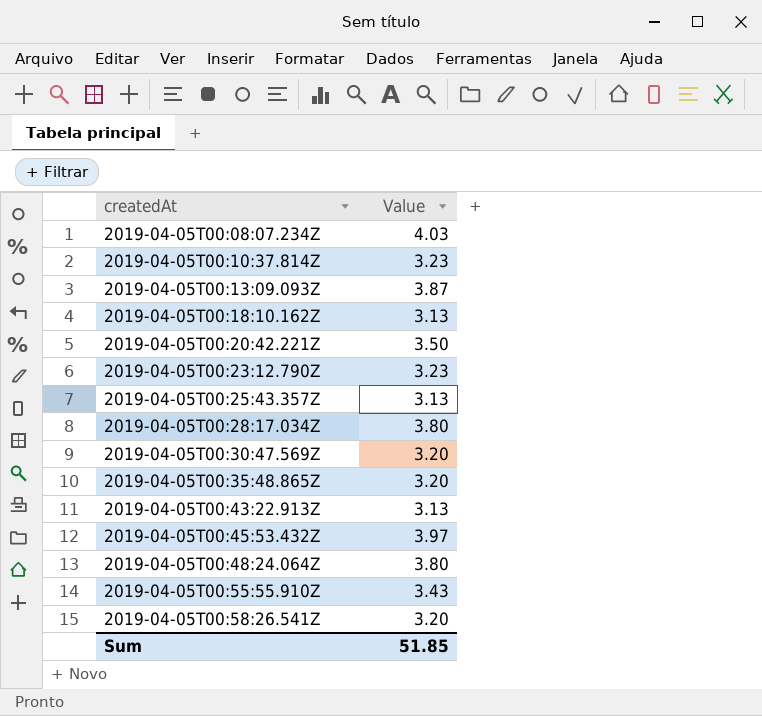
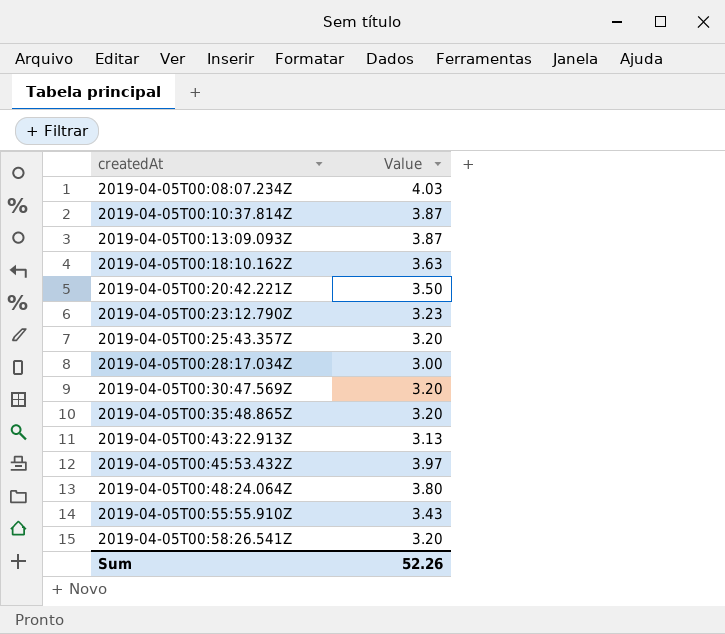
2019-04-05T00:10:37.814Z | Value: 3.23 -> 3.87
2019-04-05T00:18:10.162Z | Value: 3.13 -> 3.63
2019-04-05T00:25:43.357Z | Value: 3.13 -> 3.20
2019-04-05T00:28:17.034Z | Value: 3.80 -> 3.00
Sum | Value: 51.85 -> 52.26

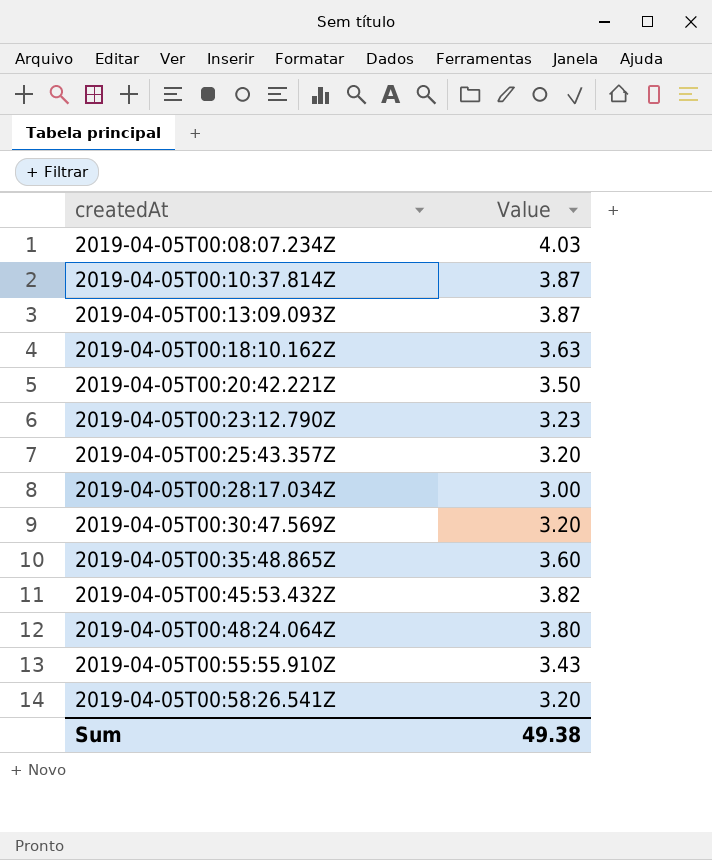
row 2019-04-05T00:43:22.913Z: 3.13 -> none
2019-04-05T00:35:48.865Z | Value: 3.20 -> 3.60
2019-04-05T00:45:53.432Z | Value: 3.97 -> 3.82
Sum | Value: 52.26 -> 49.38

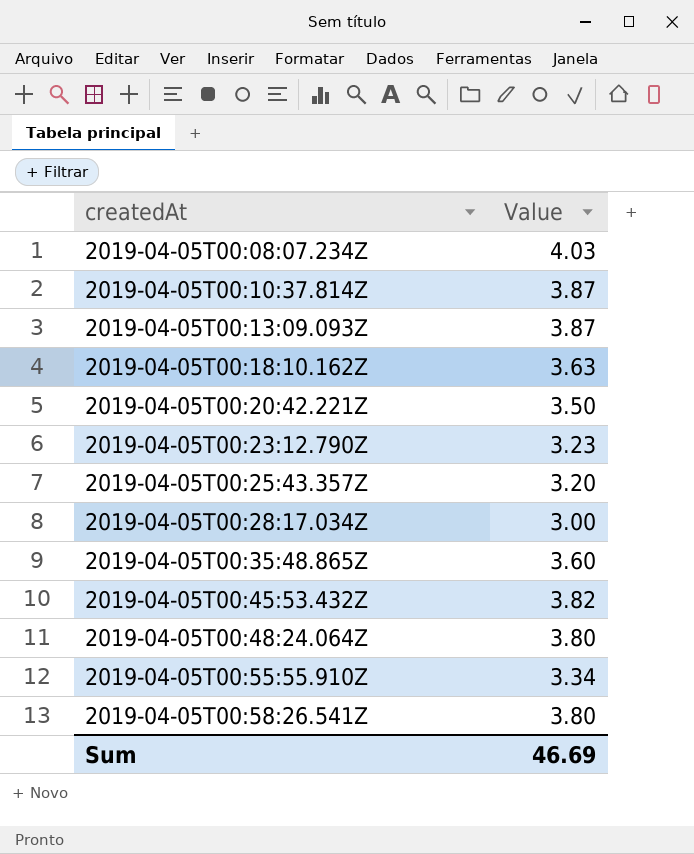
row 2019-04-05T00:30:47.569Z: 3.20 -> none
2019-04-05T00:55:55.910Z | Value: 3.43 -> 3.34
2019-04-05T00:58:26.541Z | Value: 3.20 -> 3.80
Sum | Value: 49.38 -> 46.69

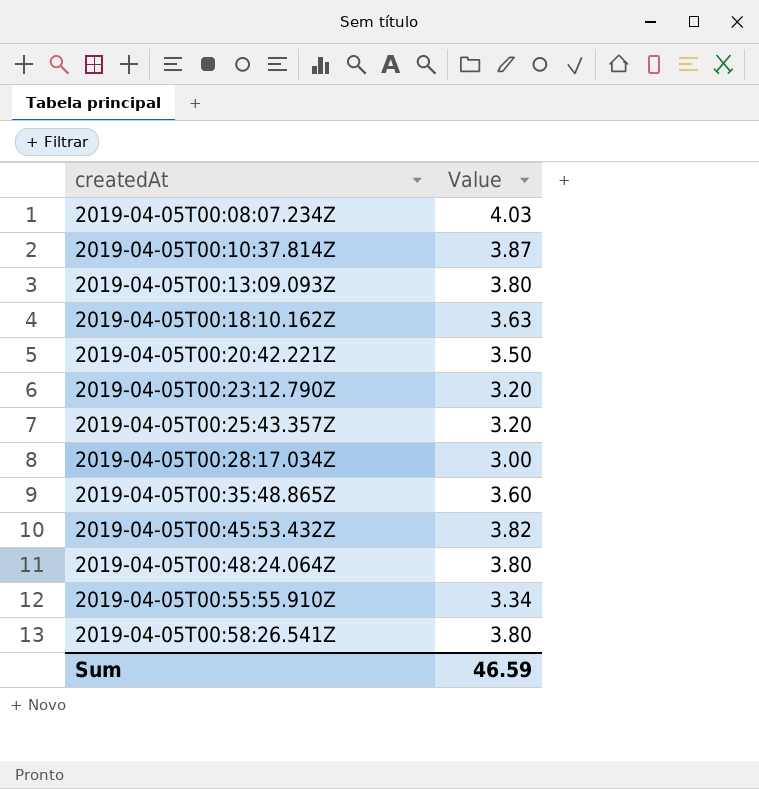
2019-04-05T00:13:09.093Z | Value: 3.87 -> 3.80
2019-04-05T00:23:12.790Z | Value: 3.23 -> 3.20
Sum | Value: 46.69 -> 46.59

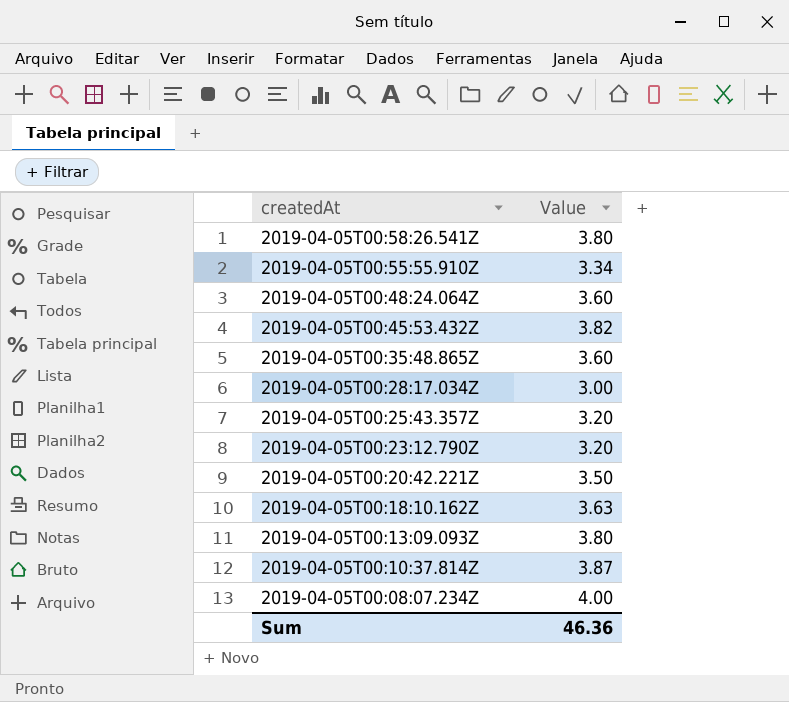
row order: createdAt ascending -> createdAt descending
2019-04-05T00:48:24.064Z | Value: 3.80 -> 3.60
2019-04-05T00:08:07.234Z | Value: 4.03 -> 4.00
Sum | Value: 46.59 -> 46.36

